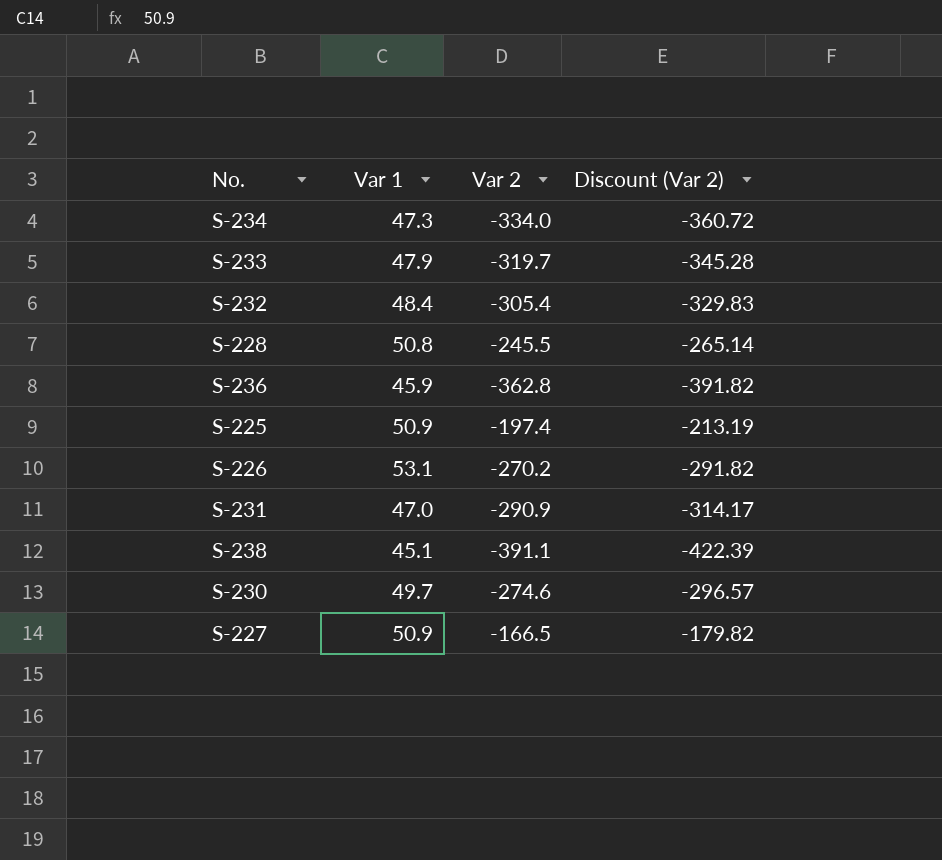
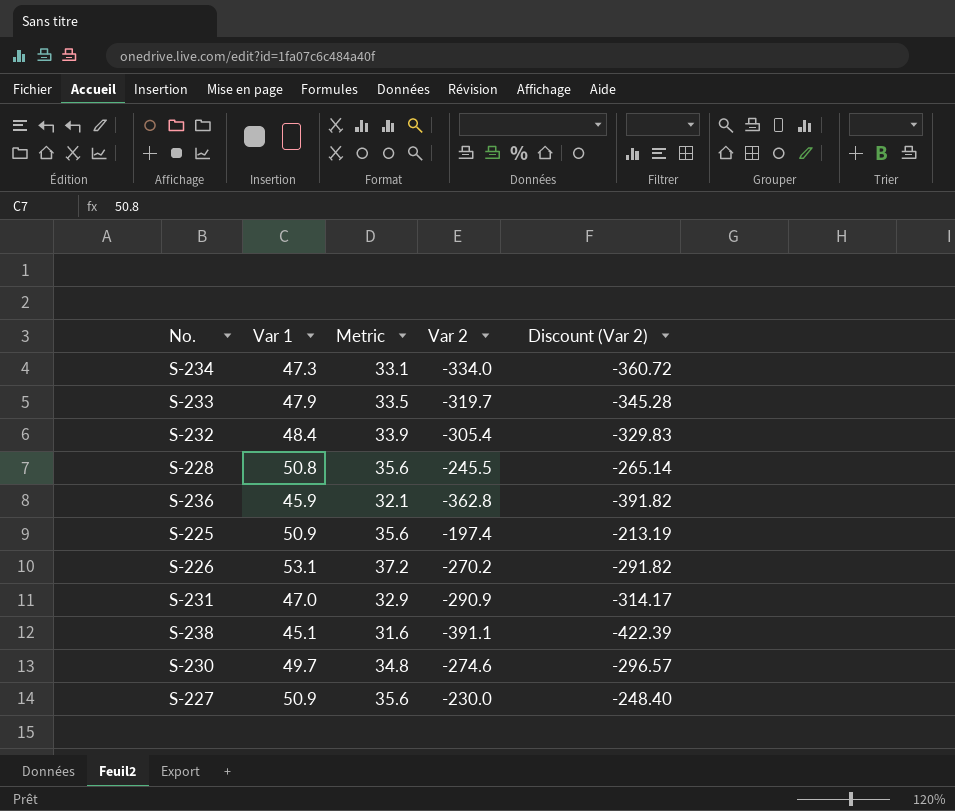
column Metric | formula: none -> [Var 1] * 0.7
S-227 | Var 2: -166.5 -> -230.0
S-227 | Discount (Var 2): -179.82 -> -248.40

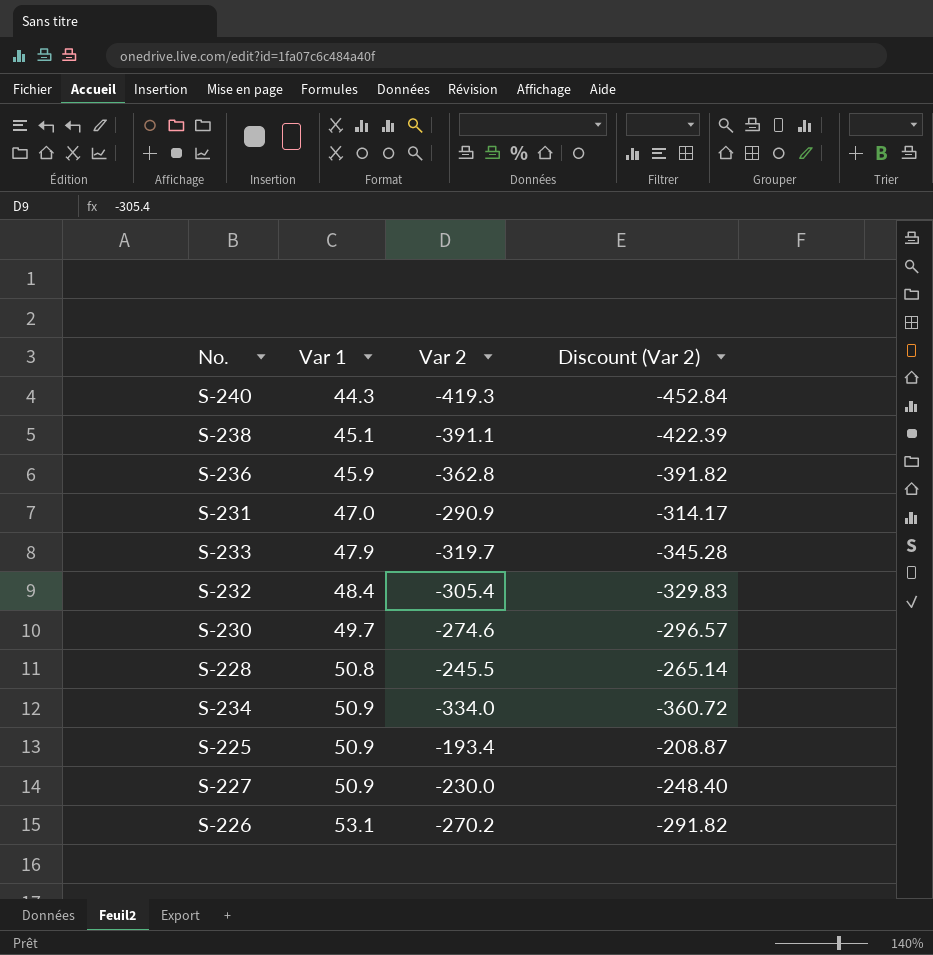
row order: none -> Var 1 ascending
column Metric | formula: [Var 1] * 0.7 -> none
row S-240: none -> 44.3 | -419.3 | -452.84
S-234 | Var 1: 47.3 -> 50.9
S-225 | Var 2: -197.4 -> -193.4
S-225 | Discount (Var 2): -213.19 -> -208.87

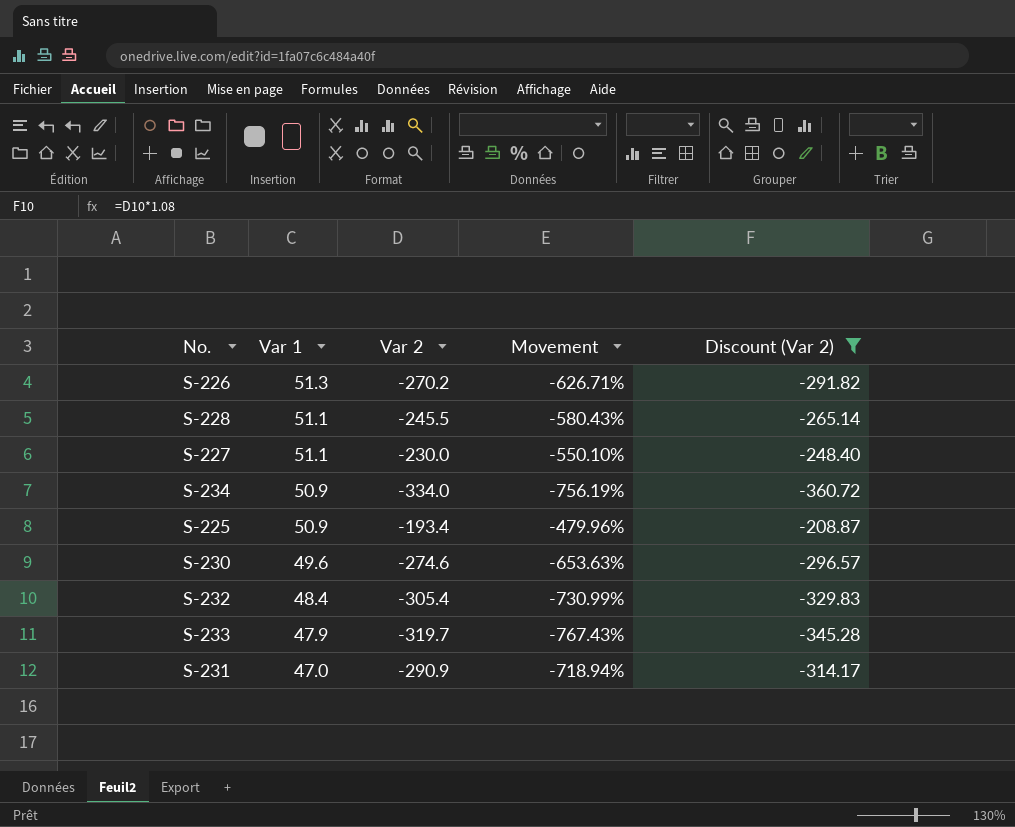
filter: none -> Discount (Var 2) >= -360.72
row order: Var 1 ascending -> Var 1 descending
column Movement | formula: none -> ([Var 2] - [Var 1]) / [Var 1]
S-226 | Var 1: 53.1 -> 51.3
S-228 | Var 1: 50.8 -> 51.1
S-227 | Var 1: 50.9 -> 51.1
S-230 | Var 1: 49.7 -> 49.6

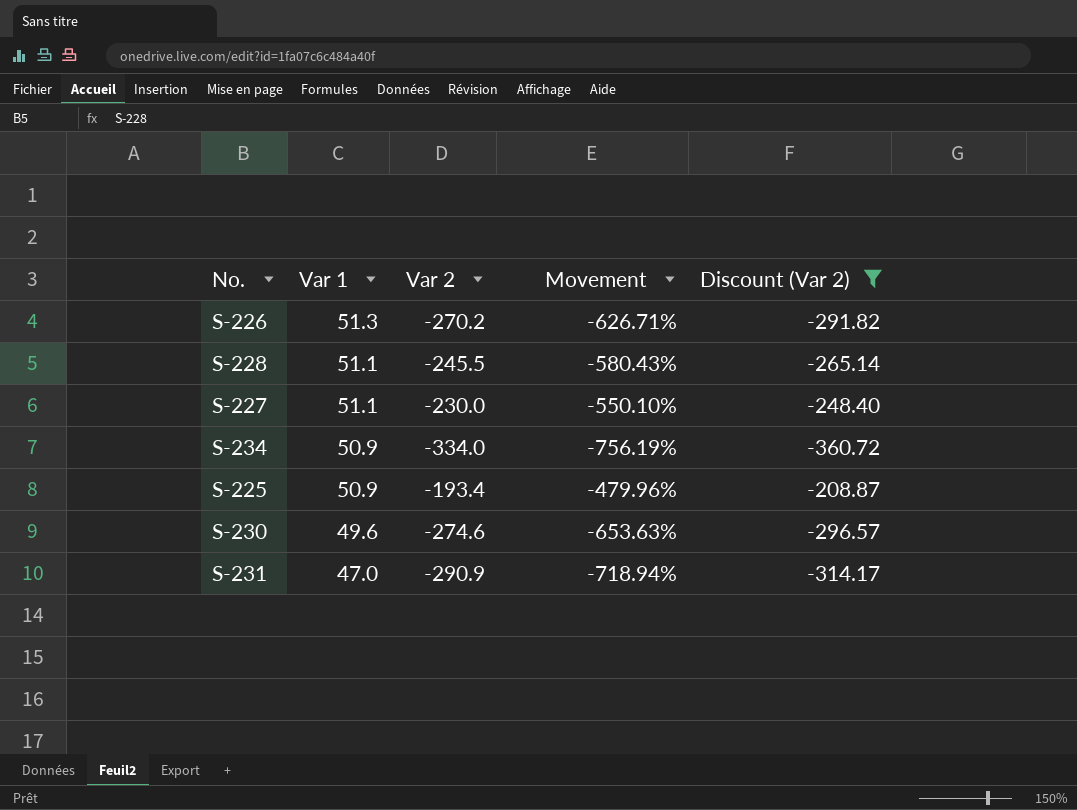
row S-232: 48.4 | -305.4 | -730.99% | -329.83 -> none
row S-233: 47.9 | -319.7 | -767.43% | -345.28 -> none

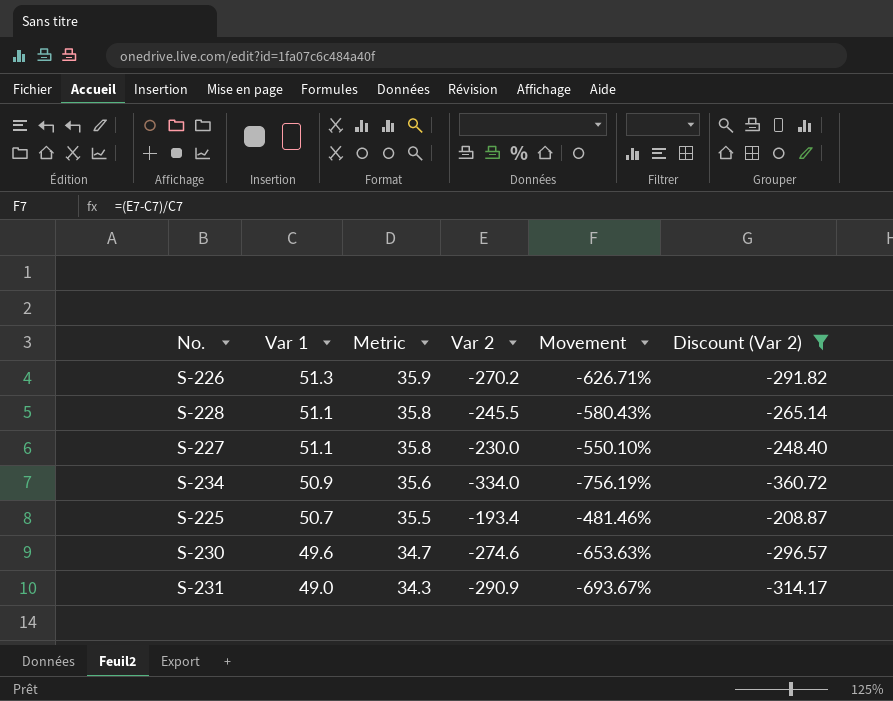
column Metric | formula: none -> [Var 1] * 0.7
S-225 | Var 1: 50.9 -> 50.7
S-225 | Movement: -479.96% -> -481.46%
S-231 | Var 1: 47.0 -> 49.0
S-231 | Movement: -718.94% -> -693.67%

